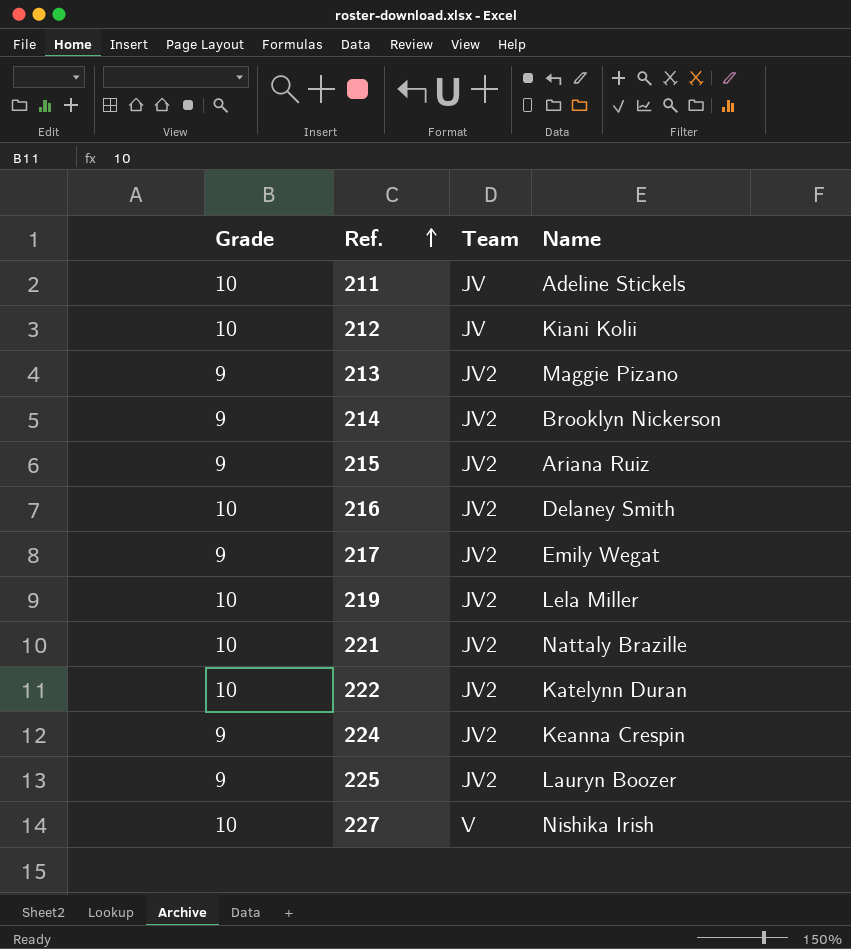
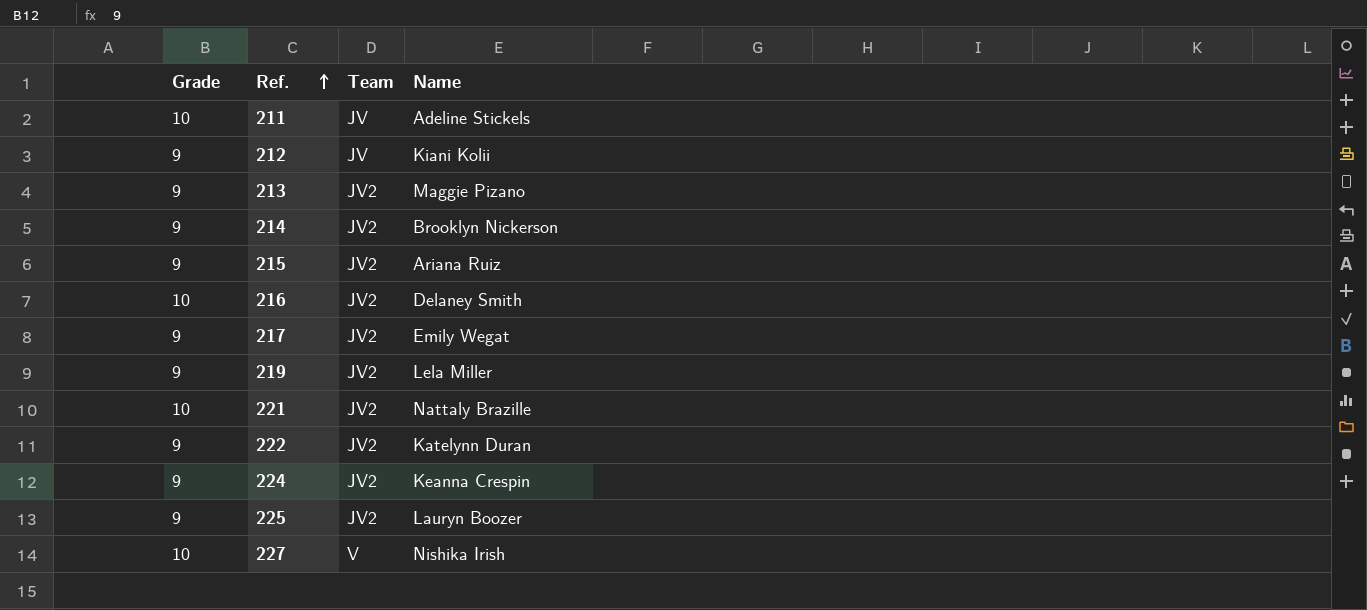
212 | Grade: 10 -> 9
219 | Grade: 10 -> 9
222 | Grade: 10 -> 9

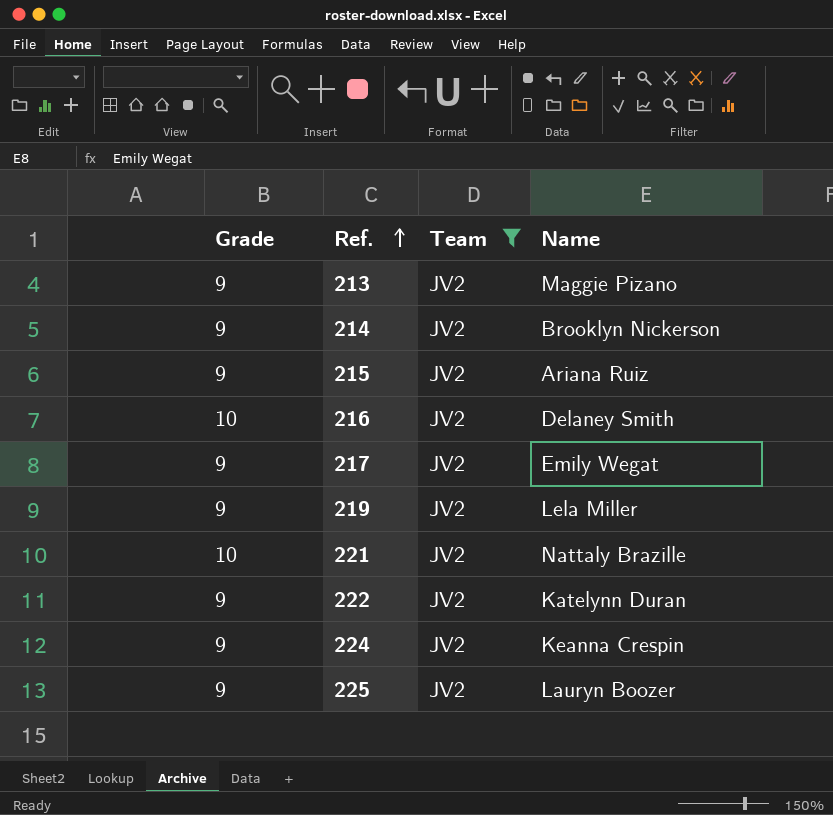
filter: none -> Team = JV2

